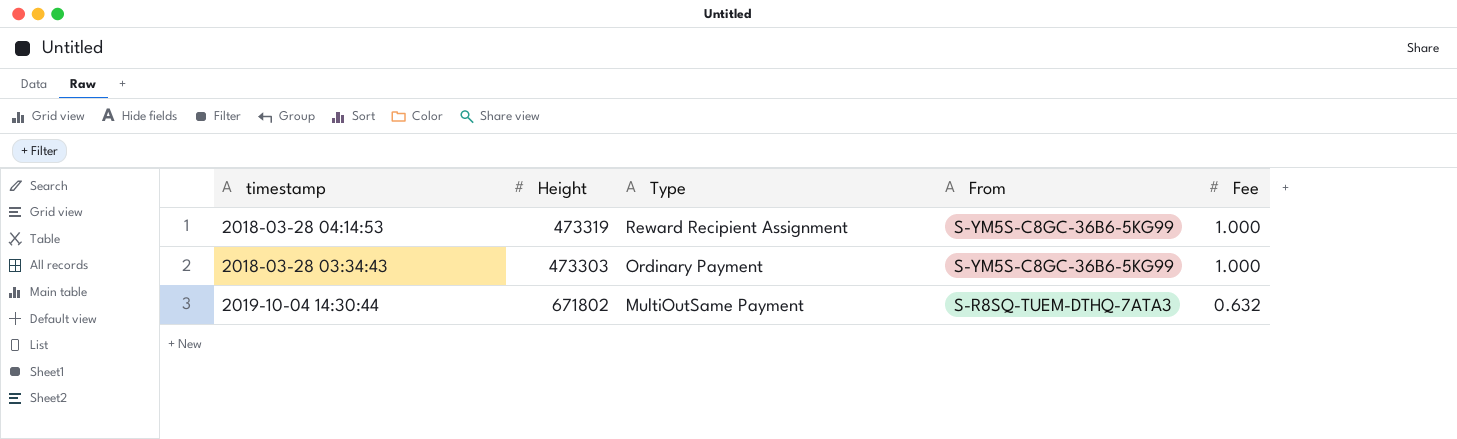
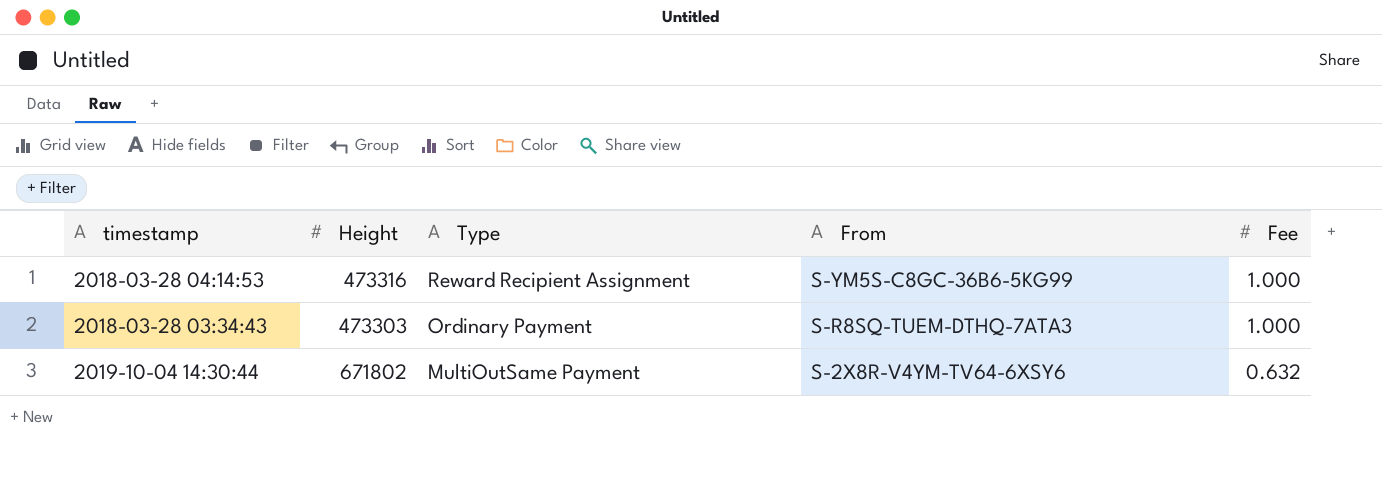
2018-03-28 04:14:53 | Height: 473319 -> 473316
2018-03-28 03:34:43 | From: S-YM5S-C8GC-36B6-5KG99 -> S-R8SQ-TUEM-DTHQ-7ATA3
2019-10-04 14:30:44 | From: S-R8SQ-TUEM-DTHQ-7ATA3 -> S-2X8R-V4YM-TV64-6XSY6

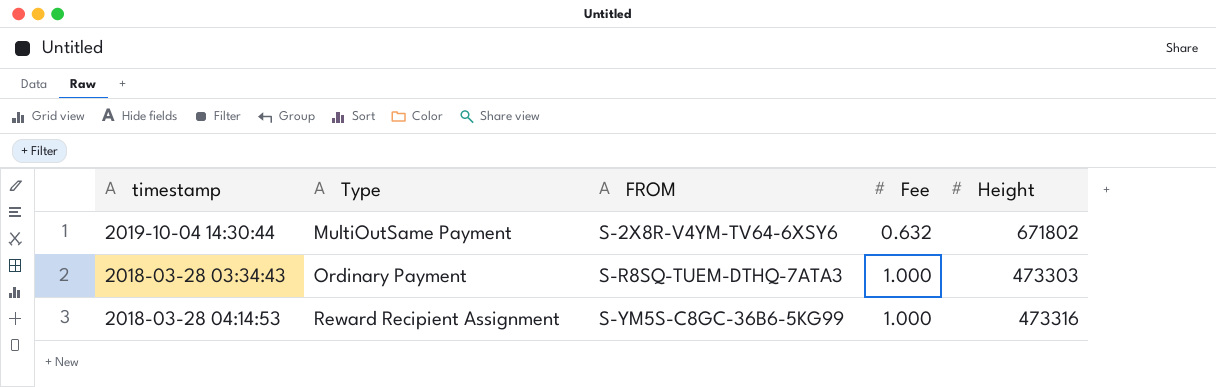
row order: Type descending -> Type ascending
column name: From -> FROM
column Height | position: 2 -> 5

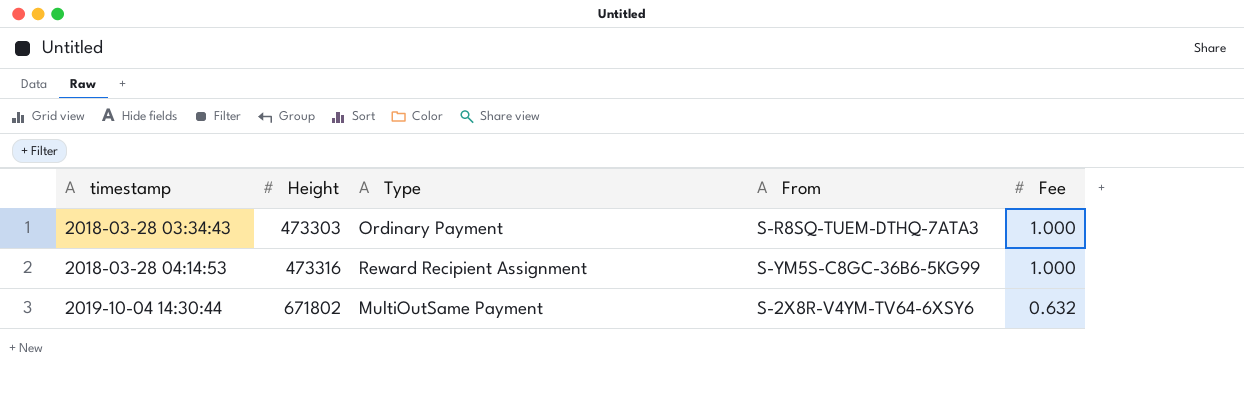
row order: Type ascending -> timestamp ascending
column Height | position: 5 -> 2
column name: FROM -> From

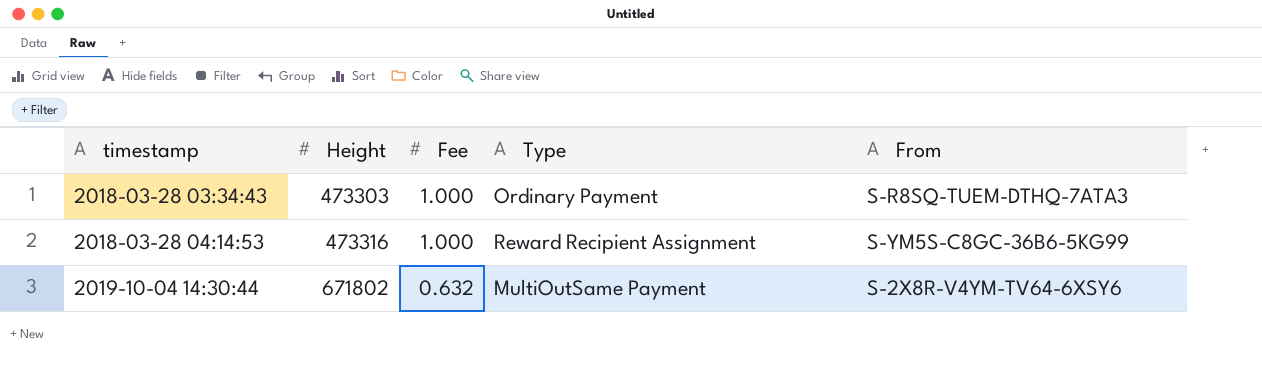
column Fee | position: 5 -> 3

